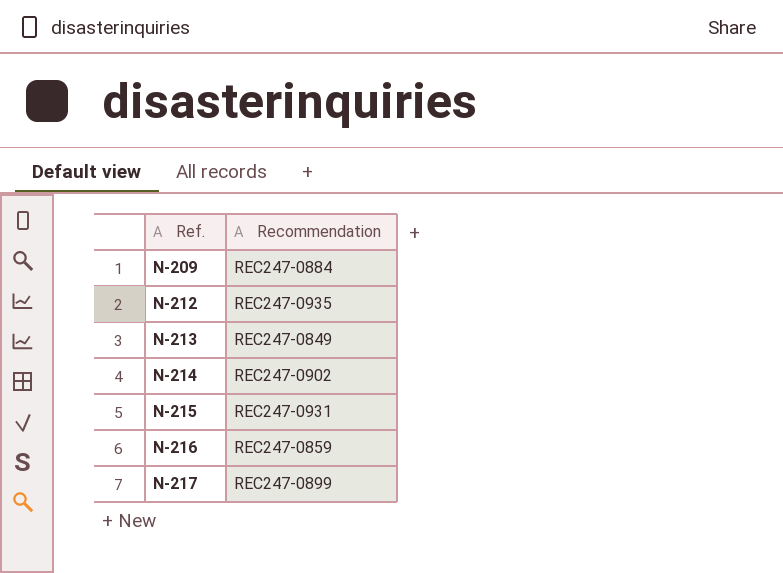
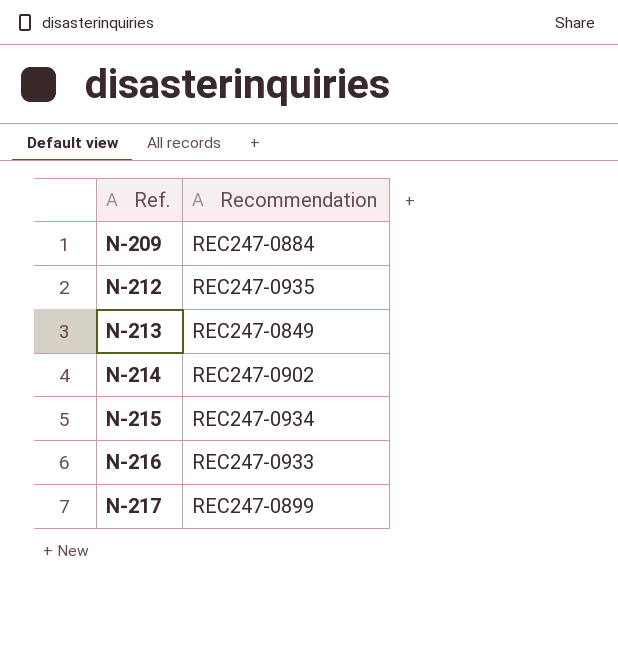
N-215 | Recommendation: REC247-0931 -> REC247-0934
N-216 | Recommendation: REC247-0859 -> REC247-0933

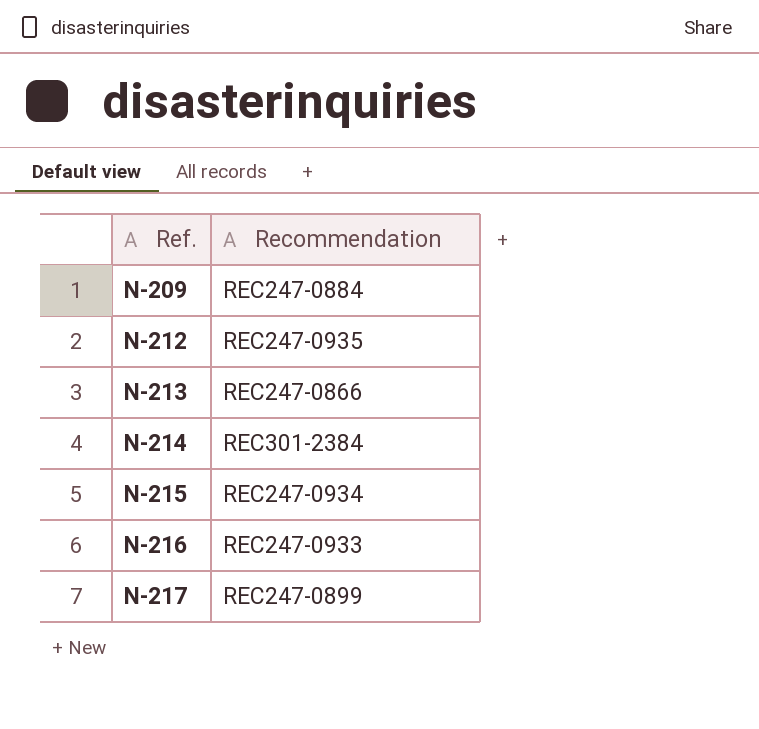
N-213 | Recommendation: REC247-0849 -> REC247-0866
N-214 | Recommendation: REC247-0902 -> REC301-2384

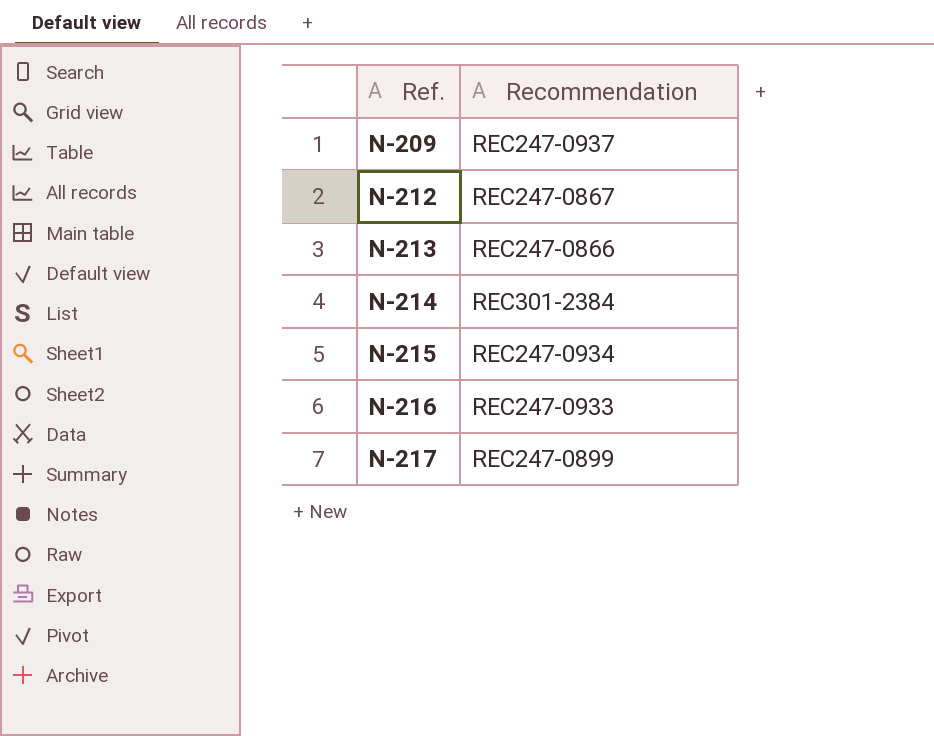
N-209 | Recommendation: REC247-0884 -> REC247-0937
N-212 | Recommendation: REC247-0935 -> REC247-0867

